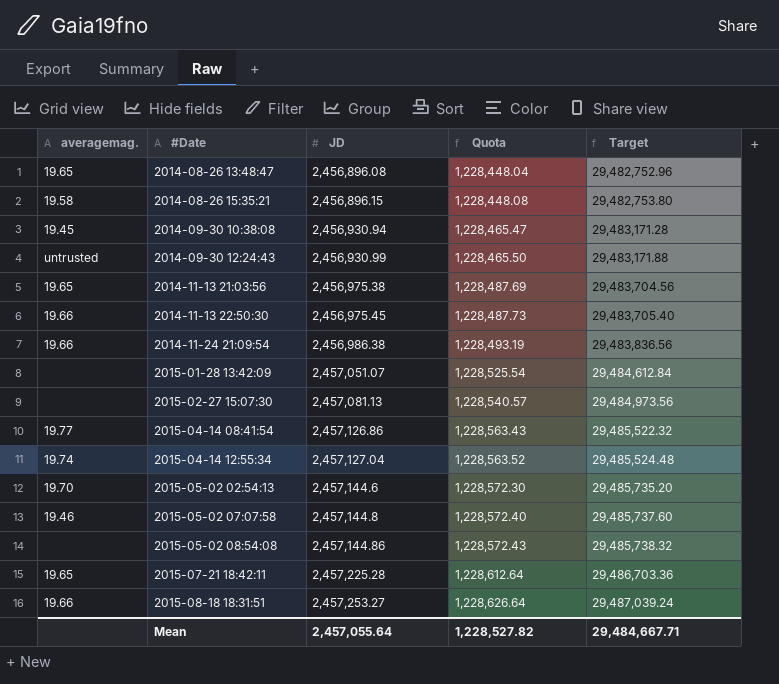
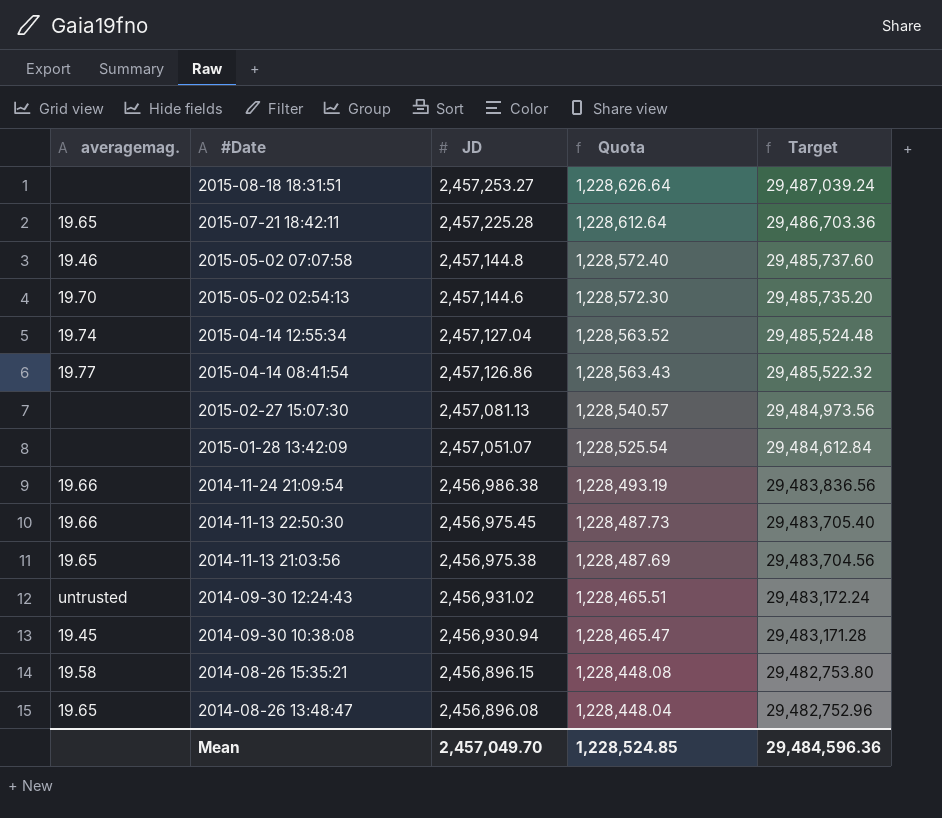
row order: #Date ascending -> #Date descending
row 2015-05-02 08:54:08: none | 2,457,144.86 | 1,228,572.43 | 29,485,738.32 -> none
2015-08-18 18:31:51 | averagemag.: 19.66 -> none
2014-09-30 12:24:43 | JD: 2,456,930.99 -> 2,456,931.02
2014-09-30 12:24:43 | Quota: 1,228,465.50 -> 1,228,465.51
2014-09-30 12:24:43 | Target: 29,483,171.88 -> 29,483,172.24
Mean | JD: 2,457,055.64 -> 2,457,049.70
Mean | Quota: 1,228,527.82 -> 1,228,524.85
Mean | Target: 29,484,667.71 -> 29,484,596.36

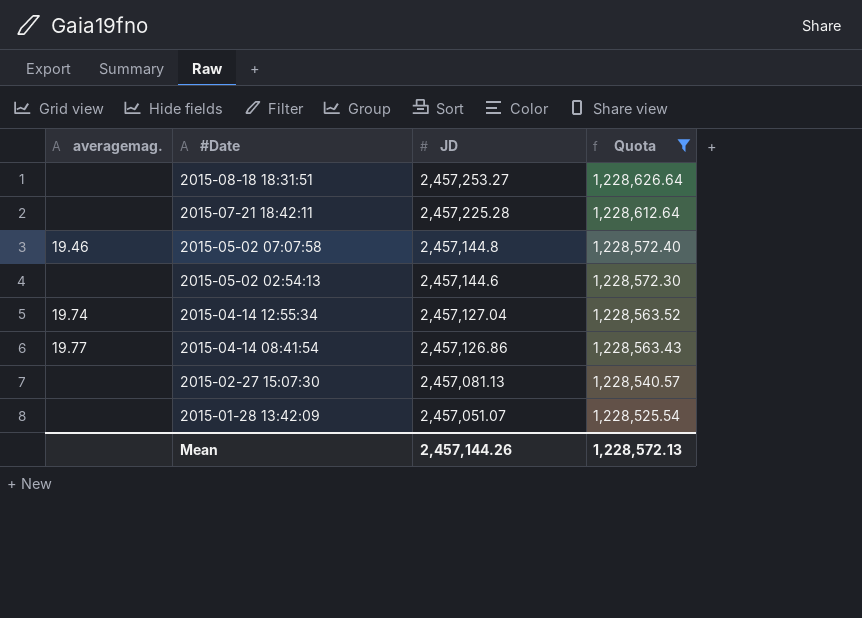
filter: none -> Quota >= 1,228,525.54
column Target | formula: [JD] * 12 -> none
2015-07-21 18:42:11 | averagemag.: 19.65 -> none
2015-05-02 02:54:13 | averagemag.: 19.70 -> none
Mean | JD: 2,457,049.70 -> 2,457,144.26
Mean | Quota: 1,228,524.85 -> 1,228,572.13

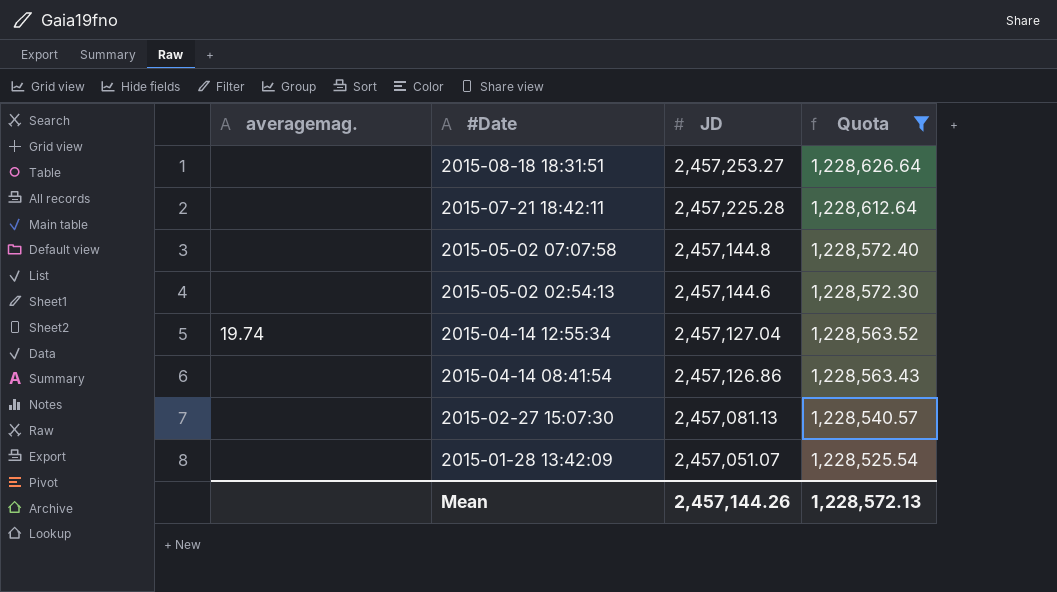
2015-05-02 07:07:58 | averagemag.: 19.46 -> none
2015-04-14 08:41:54 | averagemag.: 19.77 -> none

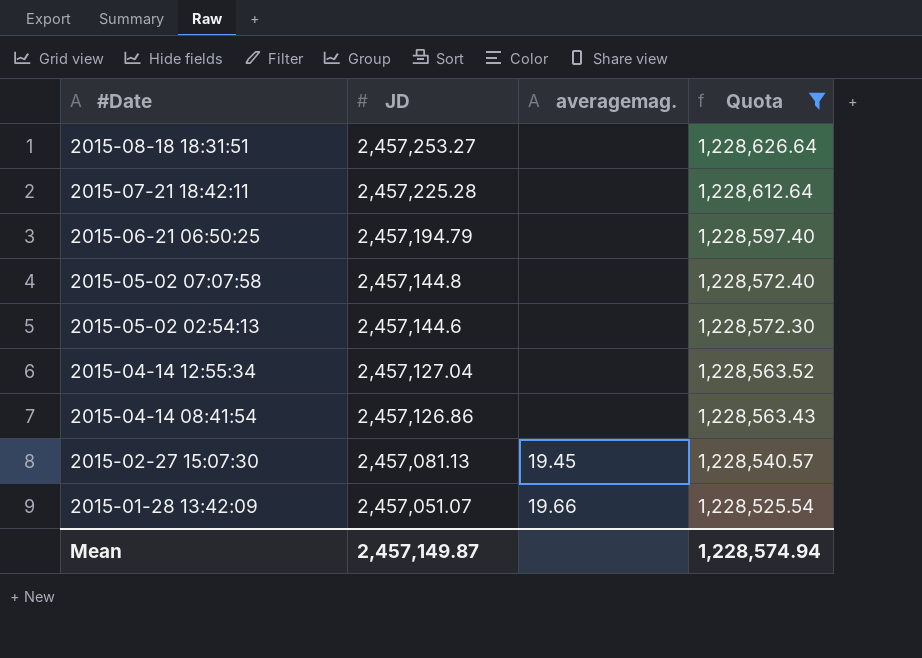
column averagemag. | position: 1 -> 3
row 2015-06-21 06:50:25: none -> 2,457,194.79 | none | 1,228,597.40
2015-04-14 12:55:34 | averagemag.: 19.74 -> none
2015-02-27 15:07:30 | averagemag.: none -> 19.45
2015-01-28 13:42:09 | averagemag.: none -> 19.66
Mean | JD: 2,457,144.26 -> 2,457,149.87
Mean | Quota: 1,228,572.13 -> 1,228,574.94

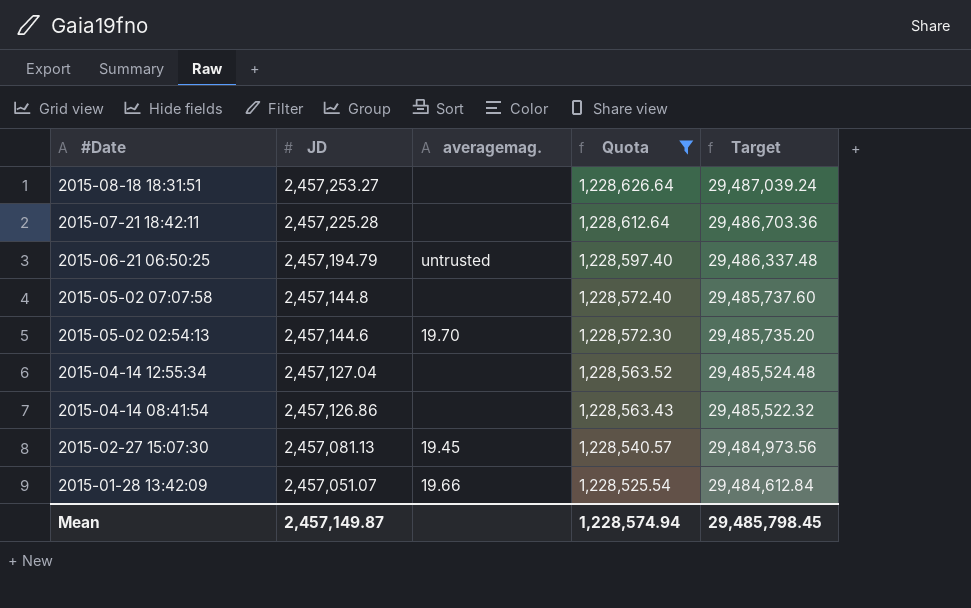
column Target | formula: none -> [JD] * 12
2015-06-21 06:50:25 | averagemag.: none -> untrusted
2015-05-02 02:54:13 | averagemag.: none -> 19.70

